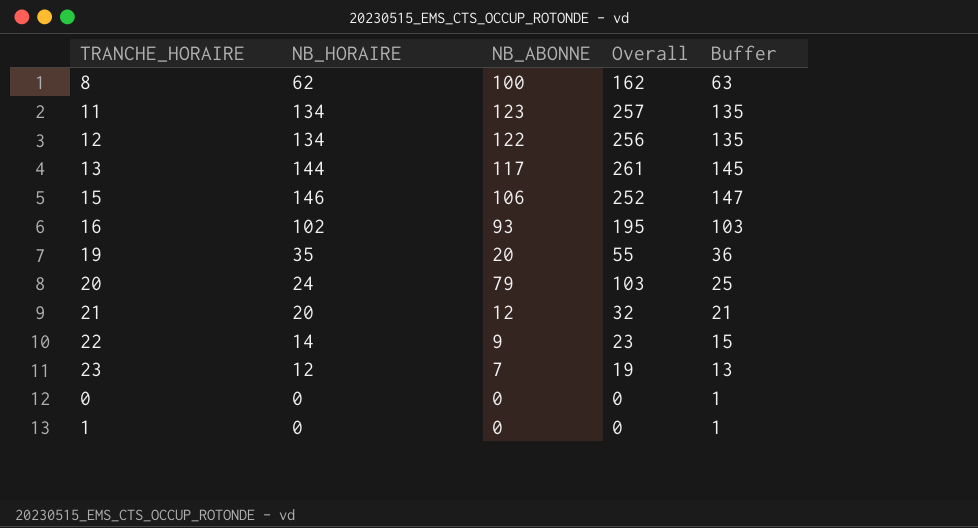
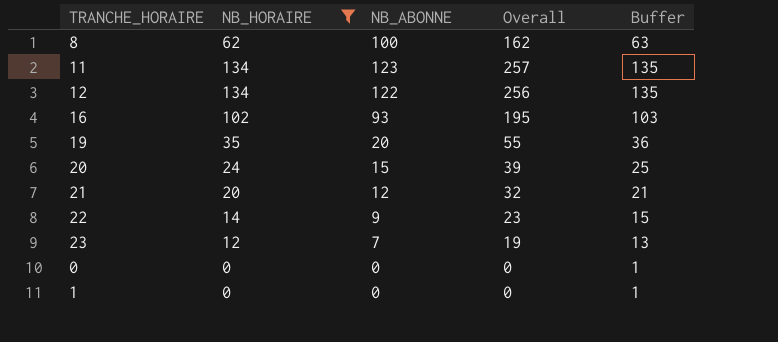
filter: none -> NB_HORAIRE <= 134
20 | NB_ABONNE: 79 -> 15
20 | Overall: 103 -> 39

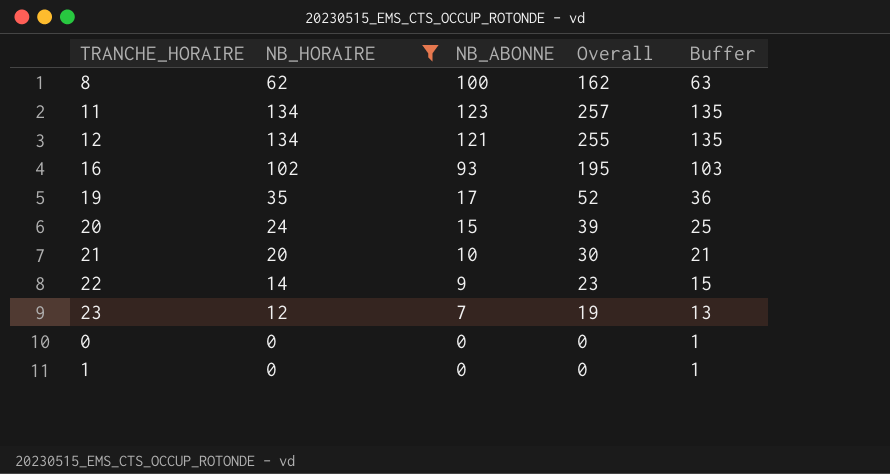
12 | NB_ABONNE: 122 -> 121
12 | Overall: 256 -> 255
19 | NB_ABONNE: 20 -> 17
19 | Overall: 55 -> 52
21 | NB_ABONNE: 12 -> 10
21 | Overall: 32 -> 30

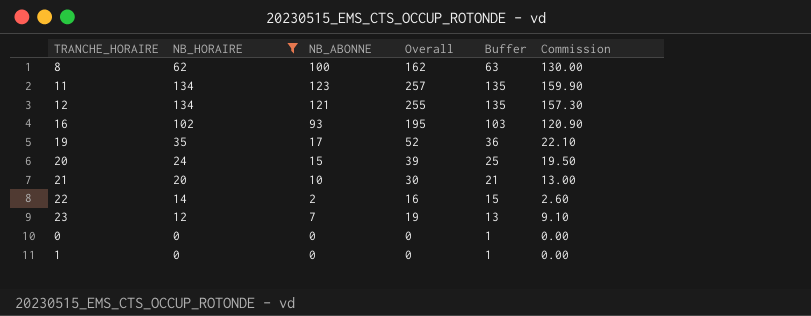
column Commission | formula: none -> [NB_ABONNE] * 1.3
22 | NB_ABONNE: 9 -> 2
22 | Overall: 23 -> 16

